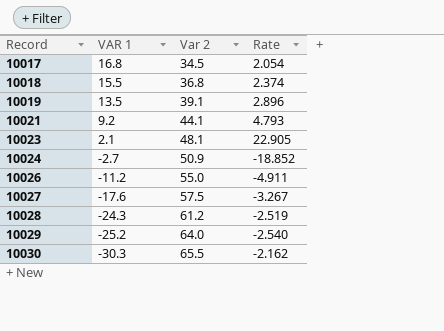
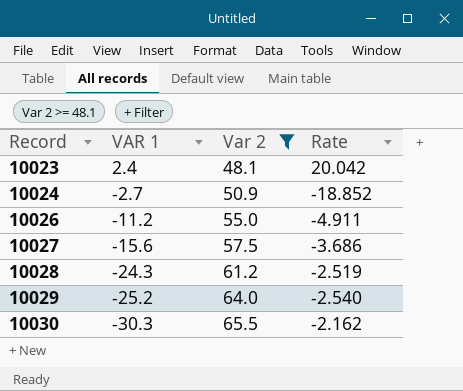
filter: none -> Var 2 >= 48.1
10023 | VAR 1: 2.1 -> 2.4
10023 | Rate: 22.905 -> 20.042
10027 | VAR 1: -17.6 -> -15.6
10027 | Rate: -3.267 -> -3.686

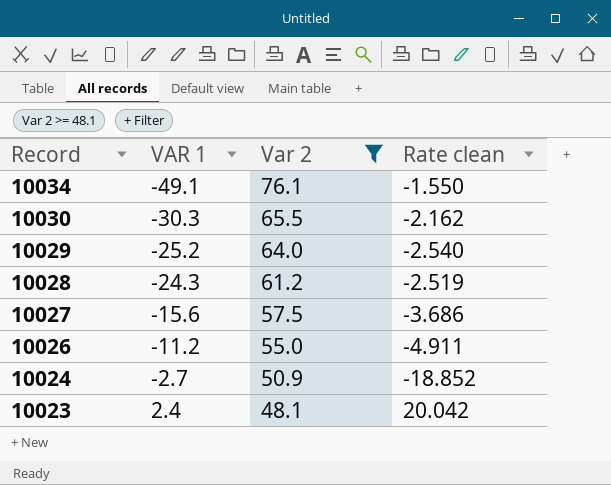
row order: Record ascending -> Record descending
column name: Rate -> Rate clean
row 10034: none -> -49.1 | 76.1 | -1.550

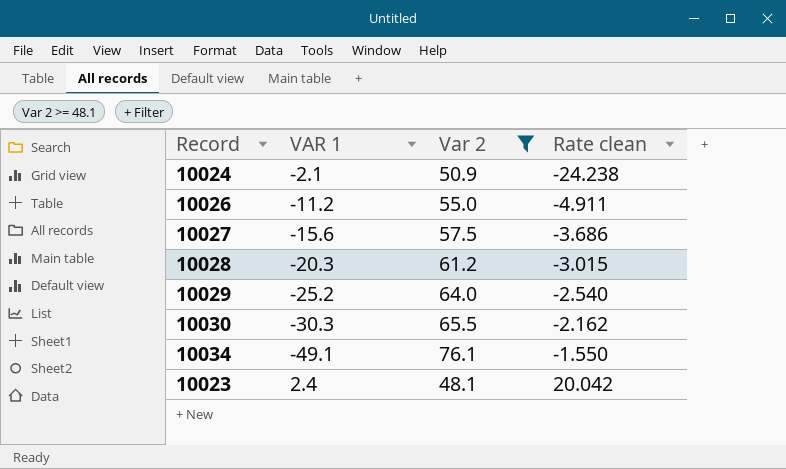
row order: Record descending -> Rate clean ascending
10024 | VAR 1: -2.7 -> -2.1
10024 | Rate clean: -18.852 -> -24.238
10028 | VAR 1: -24.3 -> -20.3
10028 | Rate clean: -2.519 -> -3.015

